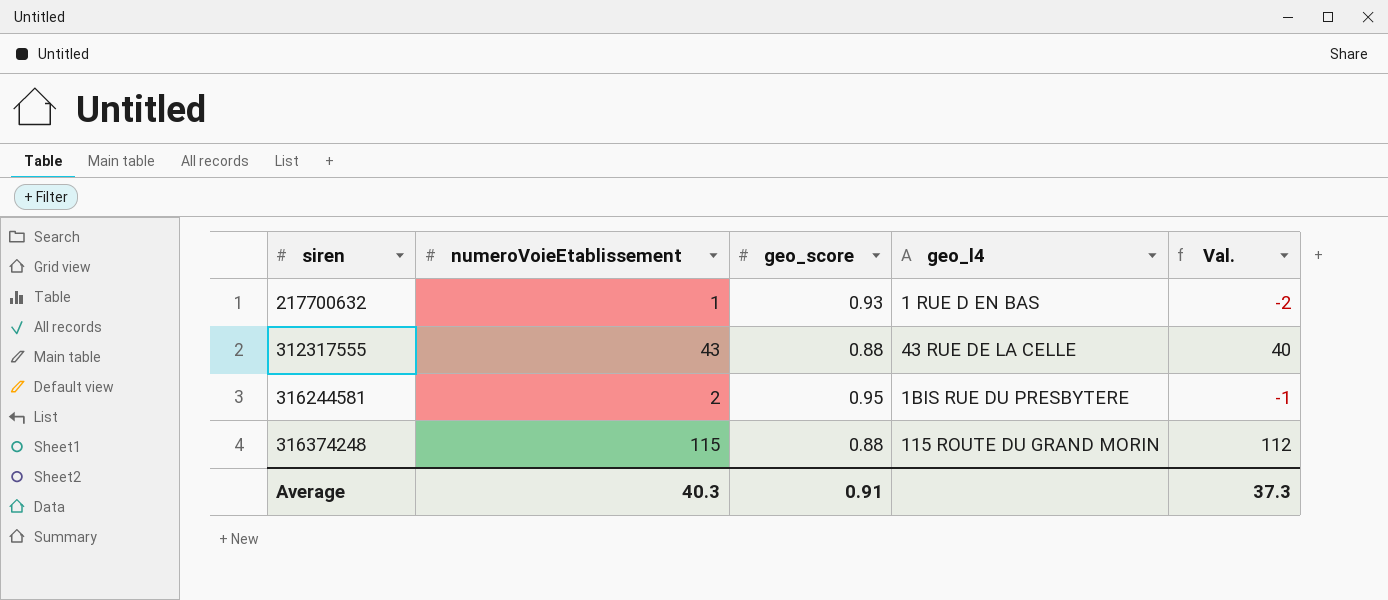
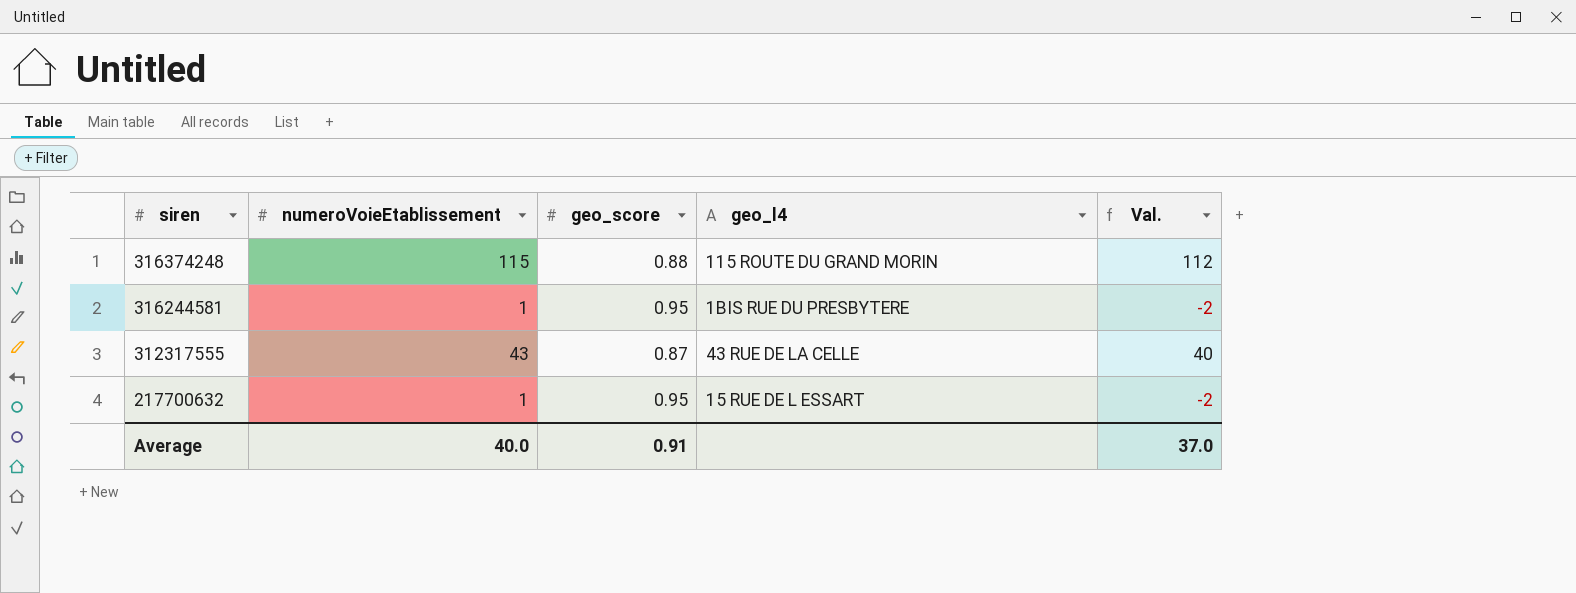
row order: siren ascending -> siren descending
316244581 | numeroVoieEtablissement: 2 -> 1
316244581 | Val.: -1 -> -2
312317555 | geo_score: 0.88 -> 0.87
217700632 | geo_score: 0.93 -> 0.95
217700632 | geo_l4: 1 RUE D EN BAS -> 15 RUE DE L ESSART
Average | numeroVoieEtablissement: 40.3 -> 40.0
Average | Val.: 37.3 -> 37.0

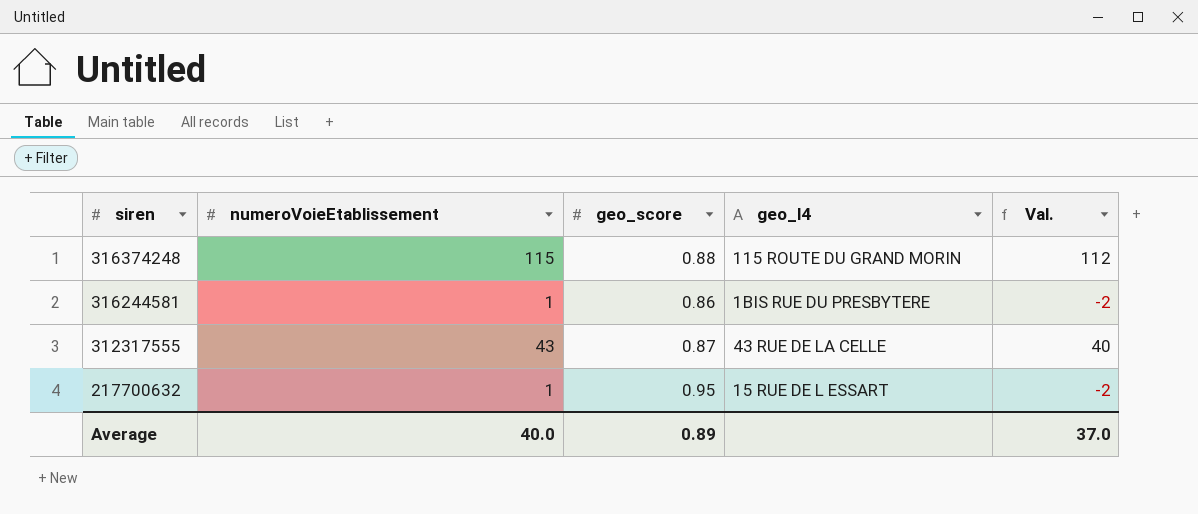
316244581 | geo_score: 0.95 -> 0.86
Average | geo_score: 0.91 -> 0.89

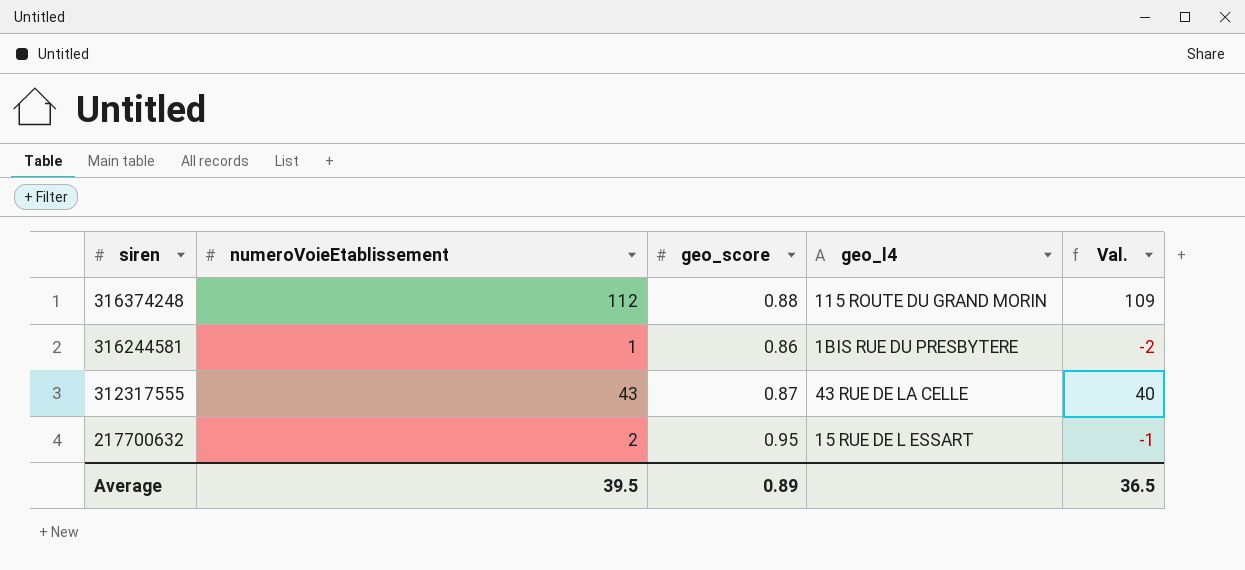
316374248 | numeroVoieEtablissement: 115 -> 112
316374248 | Val.: 112 -> 109
217700632 | numeroVoieEtablissement: 1 -> 2
217700632 | Val.: -2 -> -1
Average | numeroVoieEtablissement: 40.0 -> 39.5
Average | Val.: 37.0 -> 36.5

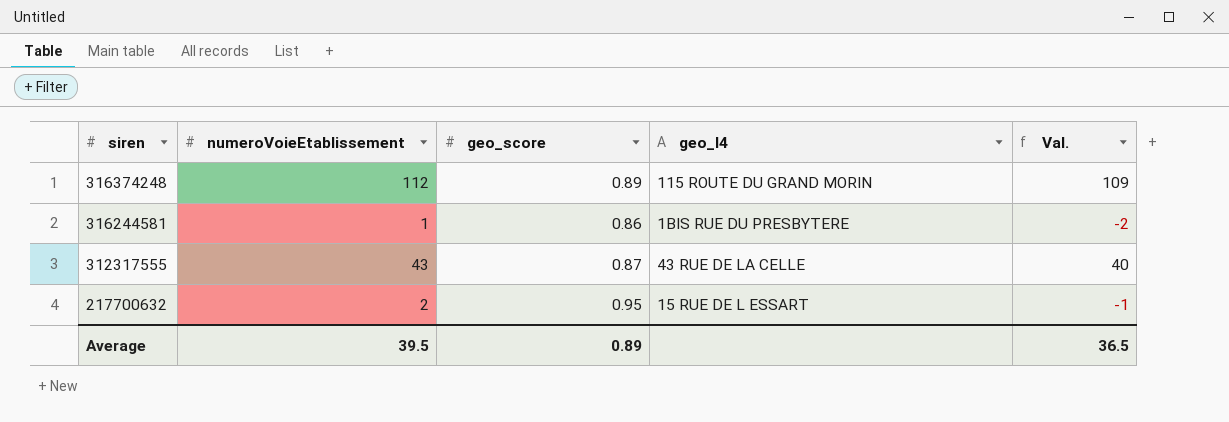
316374248 | geo_score: 0.88 -> 0.89

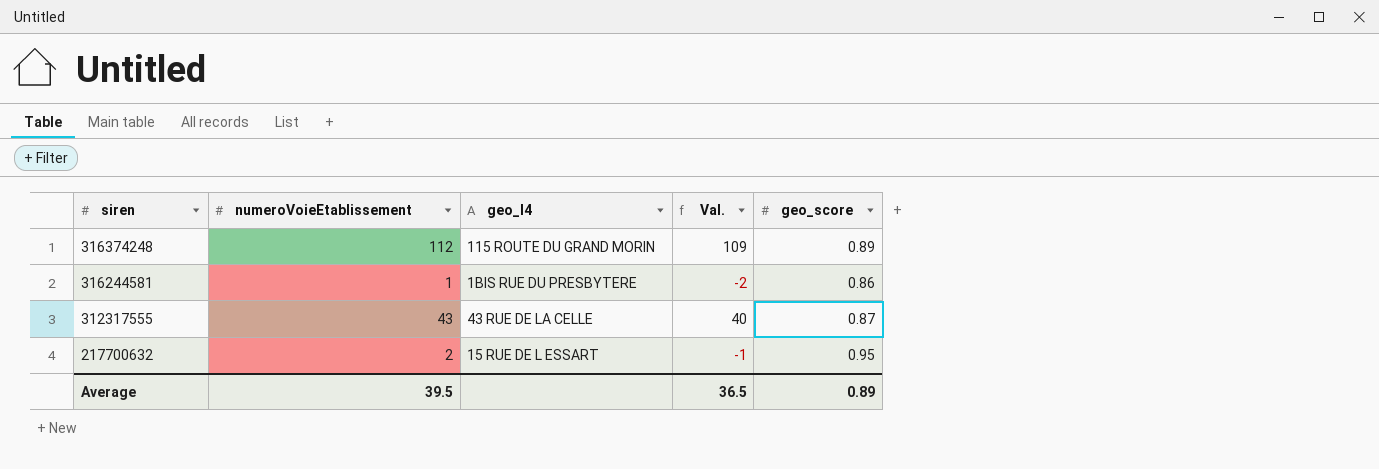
column geo_score | position: 3 -> 5

